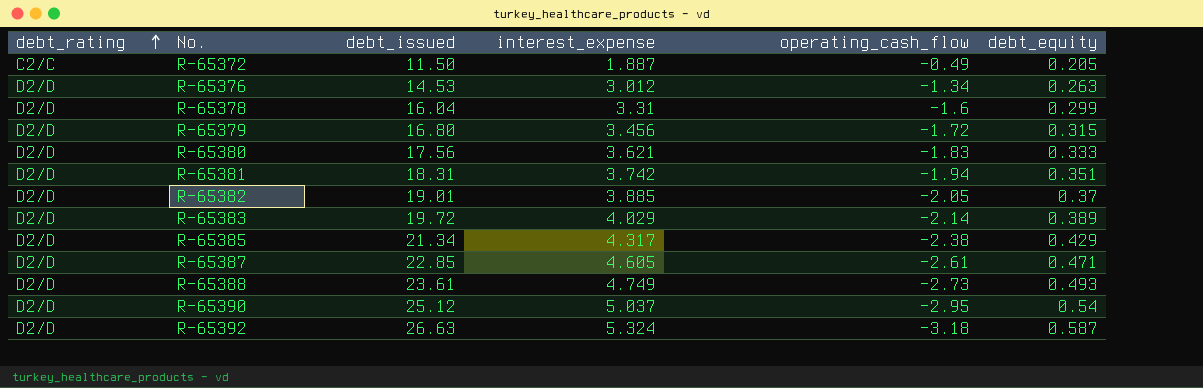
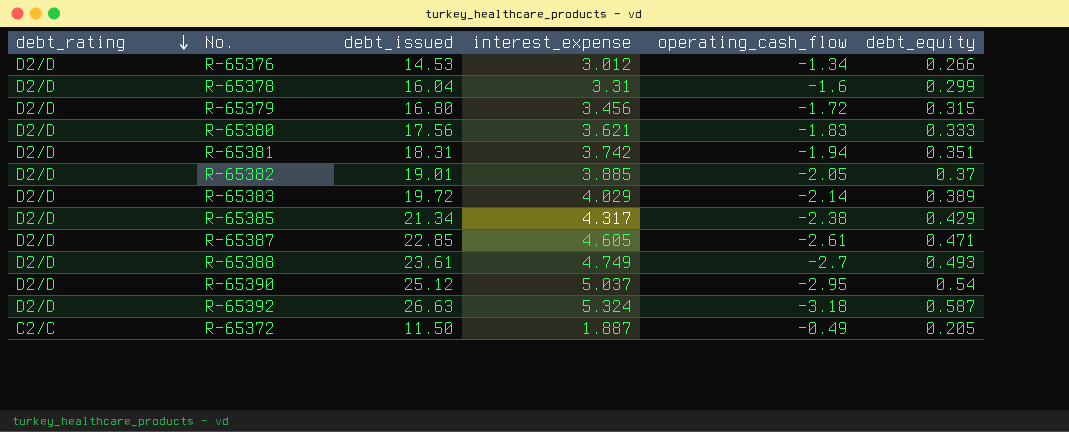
row order: debt_rating ascending -> debt_rating descending
R-65376 | debt_equity: 0.263 -> 0.266
R-65388 | operating_cash_flow: -2.73 -> -2.7

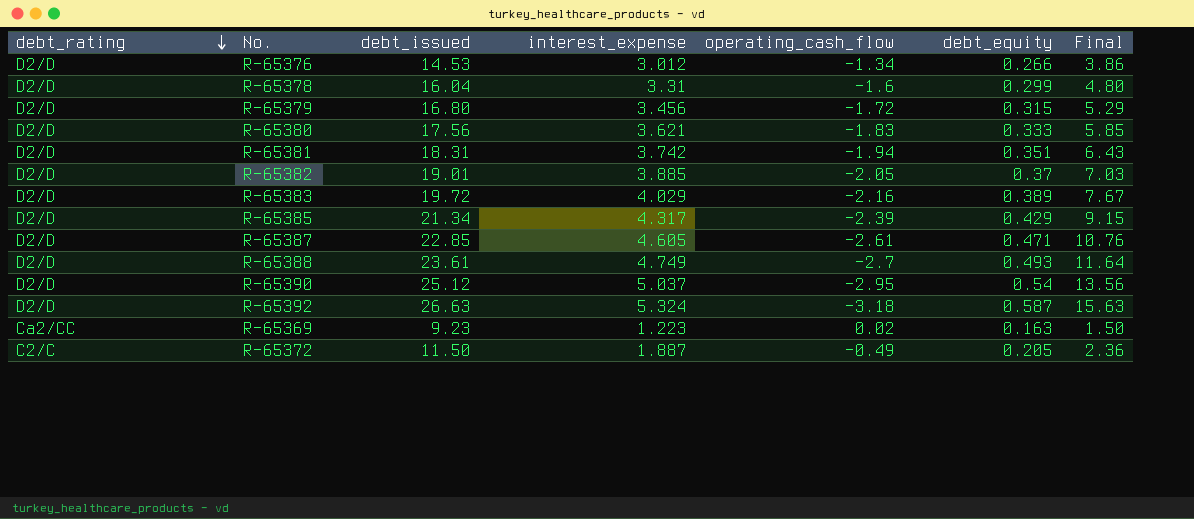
column Final | formula: none -> [debt_issued] * [debt_equity]
R-65383 | operating_cash_flow: -2.14 -> -2.16
R-65385 | operating_cash_flow: -2.38 -> -2.39
row R-65369: none -> Ca2/CC | 9.23 | 1.223 | 0.02 | 0.163 | 1.50

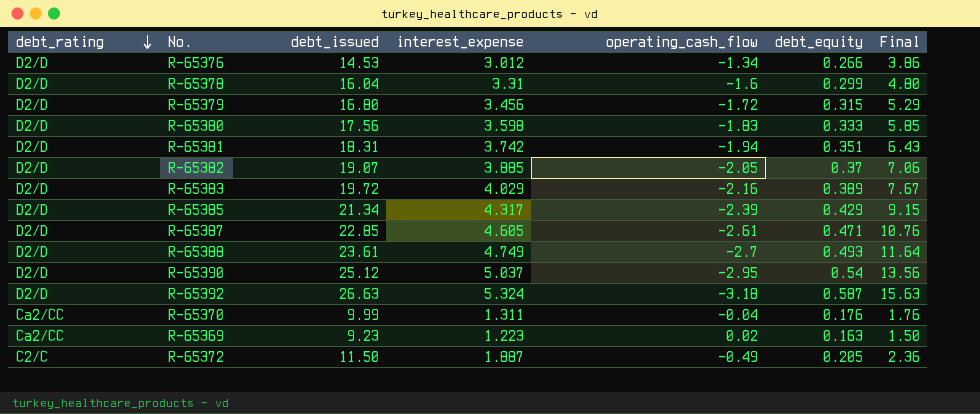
R-65380 | interest_expense: 3.621 -> 3.598
R-65382 | debt_issued: 19.01 -> 19.07
R-65382 | Final: 7.03 -> 7.06
row R-65370: none -> Ca2/CC | 9.99 | 1.311 | -0.04 | 0.176 | 1.76

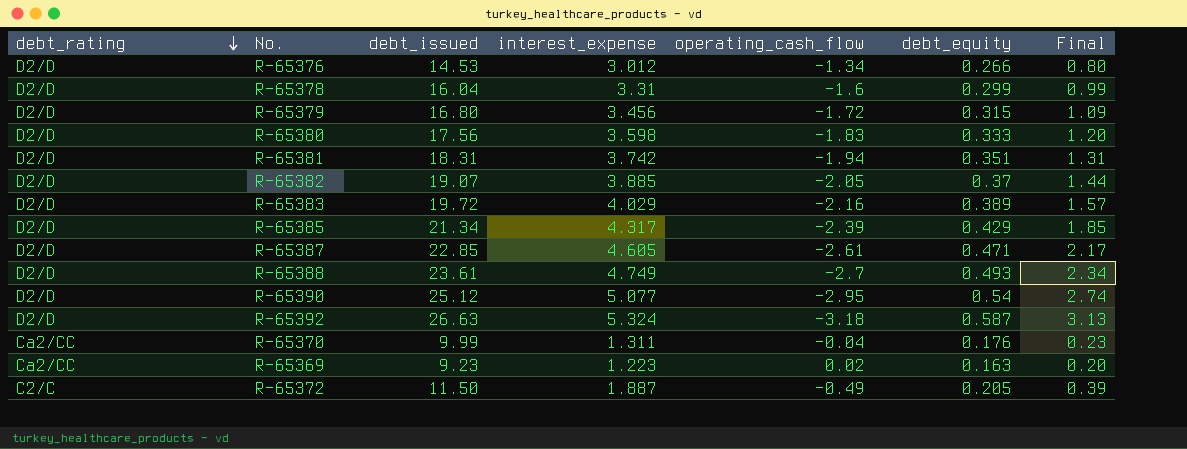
column Final | formula: [debt_issued] * [debt_equity] -> [interest_expense] * [debt_equity]
R-65390 | interest_expense: 5.037 -> 5.077

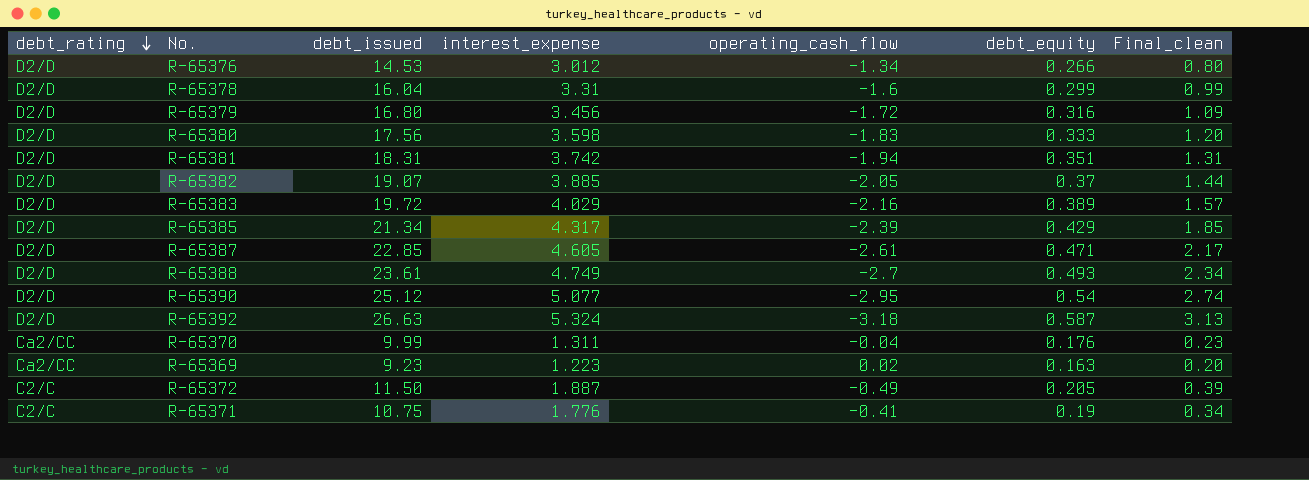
column name: Final -> Final_clean
R-65379 | debt_equity: 0.315 -> 0.316
row R-65371: none -> C2/C | 10.75 | 1.776 | -0.41 | 0.19 | 0.34

